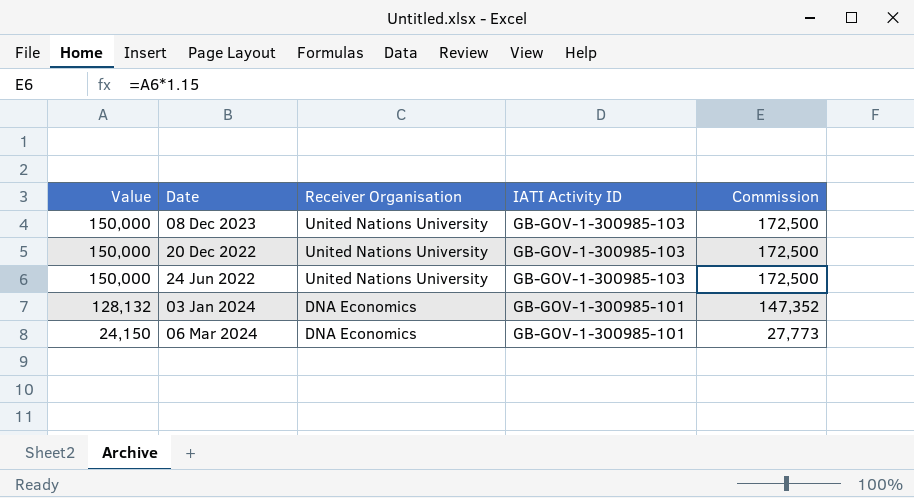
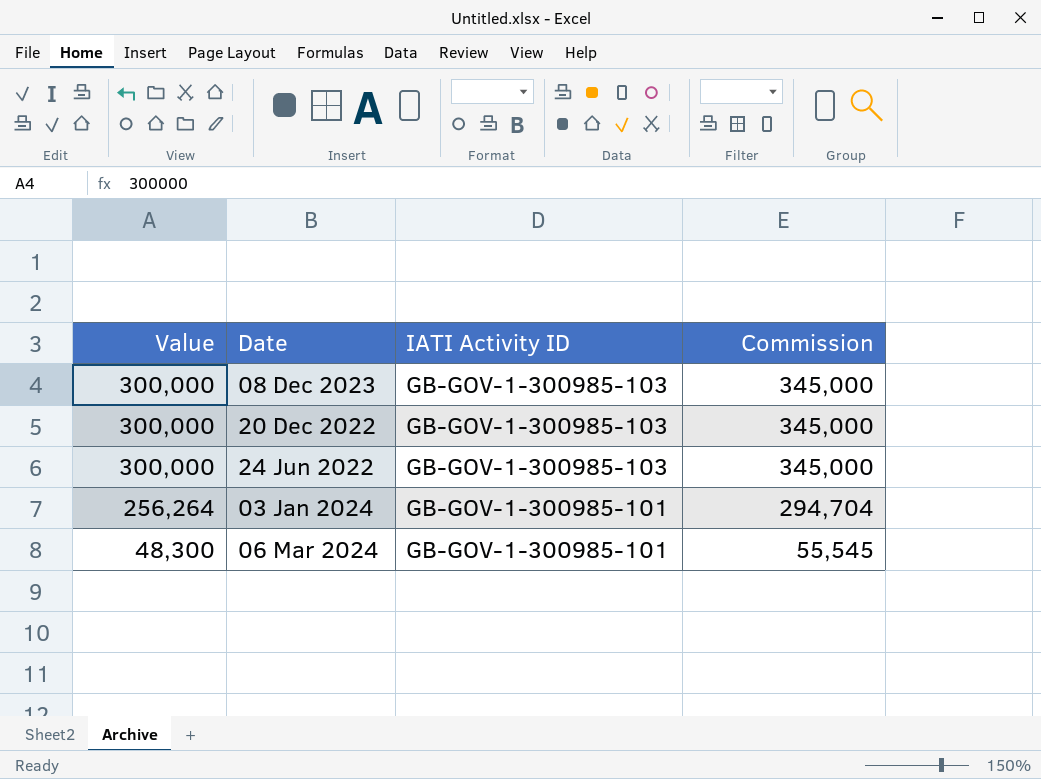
column Receiver Organisation | position: 3 -> none
08 Dec 2023 | Value: 150,000 -> 300,000
08 Dec 2023 | Commission: 172,500 -> 345,000
20 Dec 2022 | Value: 150,000 -> 300,000
20 Dec 2022 | Commission: 172,500 -> 345,000
24 Jun 2022 | Value: 150,000 -> 300,000
24 Jun 2022 | Commission: 172,500 -> 345,000
03 Jan 2024 | Value: 128,132 -> 256,264
03 Jan 2024 | Commission: 147,352 -> 294,704
06 Mar 2024 | Value: 24,150 -> 48,300
06 Mar 2024 | Commission: 27,773 -> 55,545

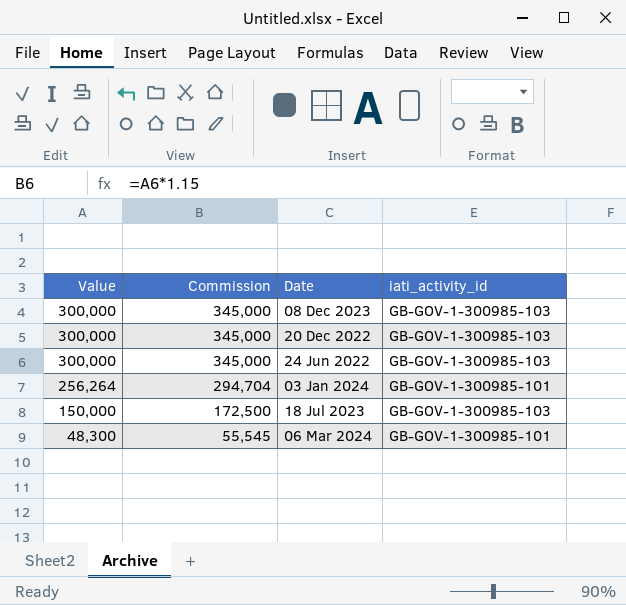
column Commission | position: 4 -> 2
column name: IATI Activity ID -> iati_activity_id
row 18 Jul 2023: none -> 150,000 | 172,500 | GB-GOV-1-300985-103

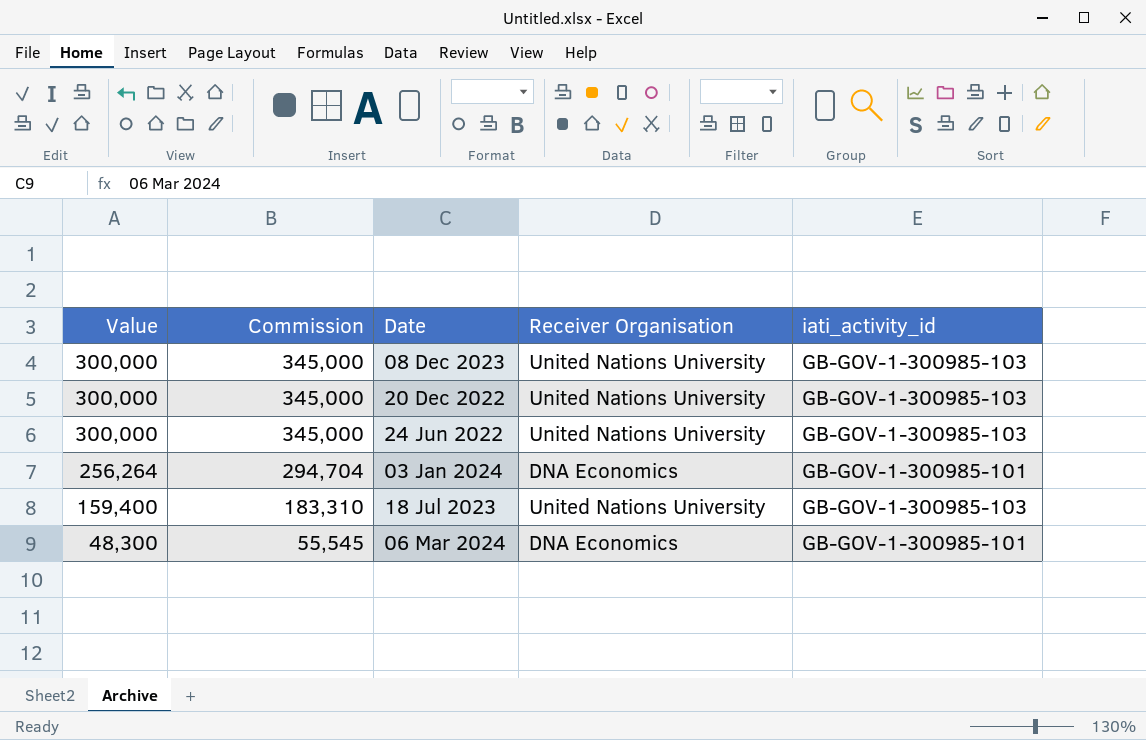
column Receiver Organisation | position: none -> 4
18 Jul 2023 | Value: 150,000 -> 159,400
18 Jul 2023 | Commission: 172,500 -> 183,310

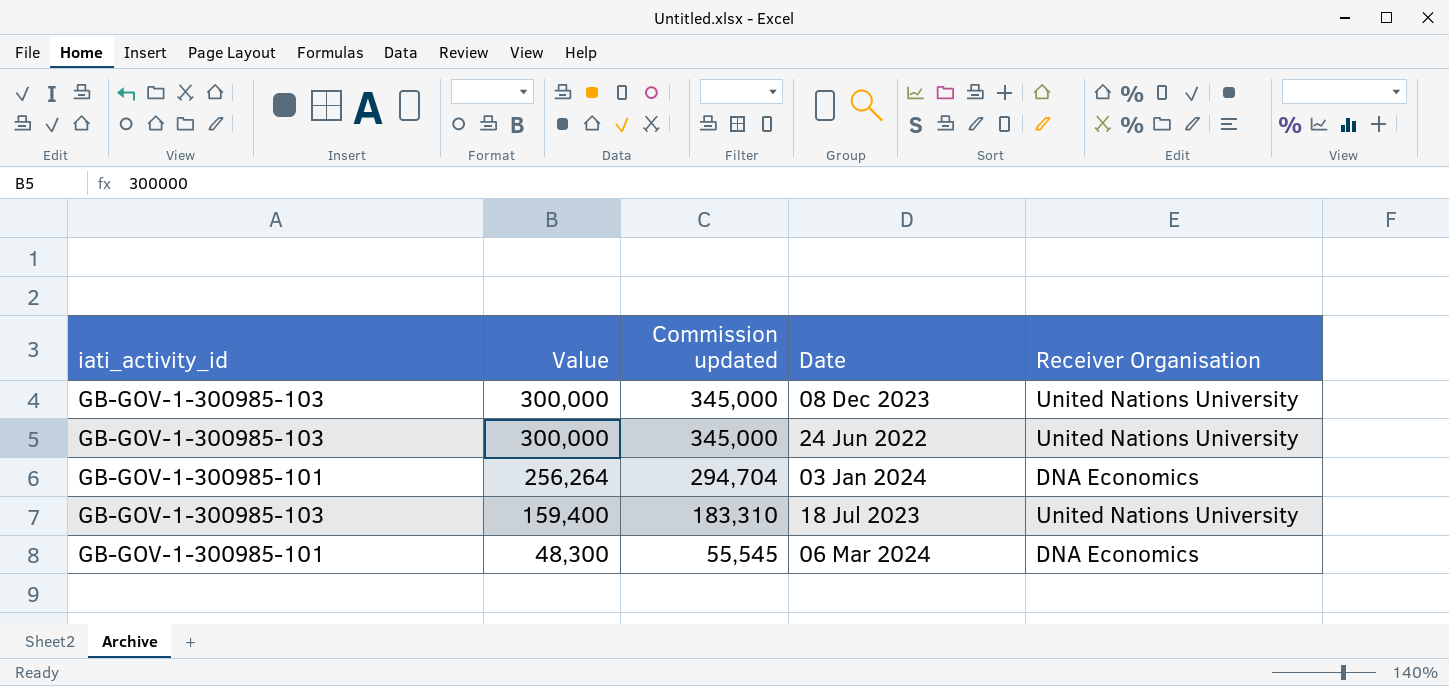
column iati_activity_id | position: 5 -> 1
column name: Commission -> Commission updated
row 20 Dec 2022: 300,000 | 345,000 | United Nations University | GB-GOV-1-300985-103 -> none

